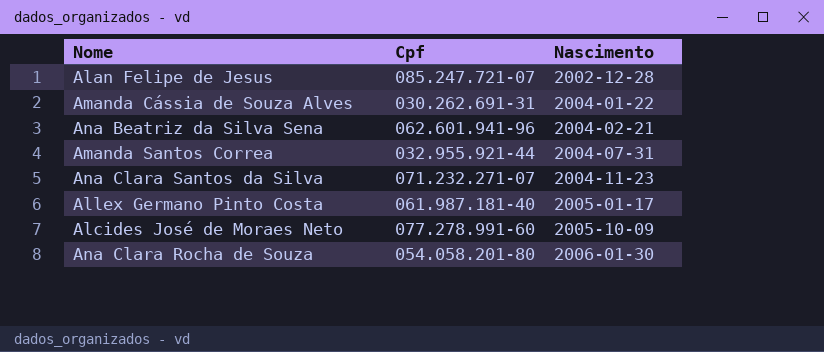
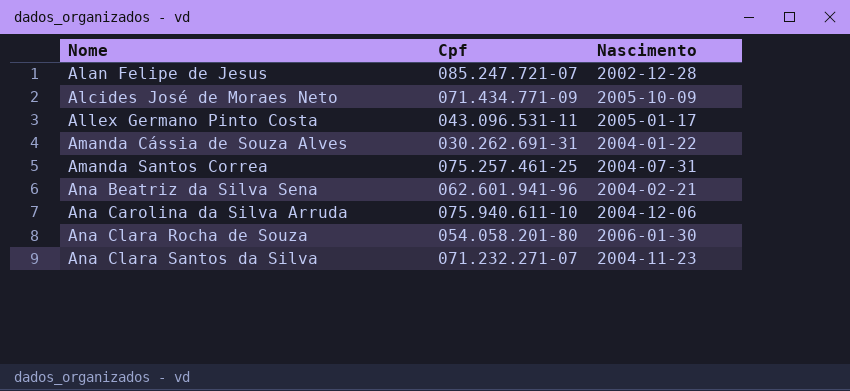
row order: Nascimento ascending -> Nome ascending
Alcides José de Moraes Neto | Cpf: 077.278.991-60 -> 071.434.771-09
Allex Germano Pinto Costa | Cpf: 061.987.181-40 -> 043.096.531-11
Amanda Santos Correa | Cpf: 032.955.921-44 -> 075.257.461-25
row Ana Carolina da Silva Arruda: none -> 075.940.611-10 | 2004-12-06

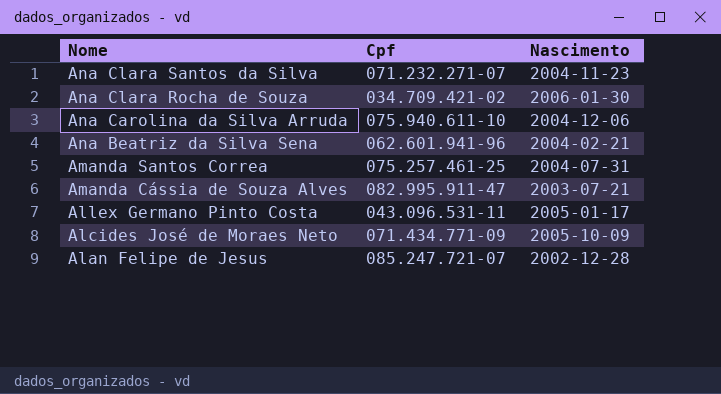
row order: Nome ascending -> Nome descending
Ana Clara Rocha de Souza | Cpf: 054.058.201-80 -> 034.709.421-02
Amanda Cássia de Souza Alves | Cpf: 030.262.691-31 -> 082.995.911-47
Amanda Cássia de Souza Alves | Nascimento: 2004-01-22 -> 2003-07-21

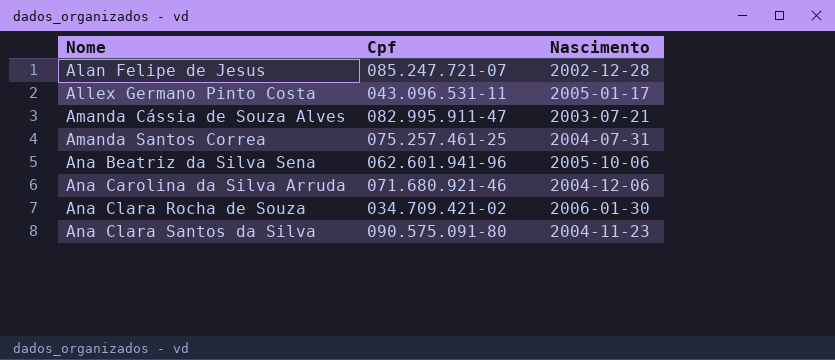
row order: Nome descending -> Nome ascending
row Alcides José de Moraes Neto: 071.434.771-09 | 2005-10-09 -> none
Ana Beatriz da Silva Sena | Nascimento: 2004-02-21 -> 2005-10-06
Ana Carolina da Silva Arruda | Cpf: 075.940.611-10 -> 071.680.921-46
Ana Clara Santos da Silva | Cpf: 071.232.271-07 -> 090.575.091-80

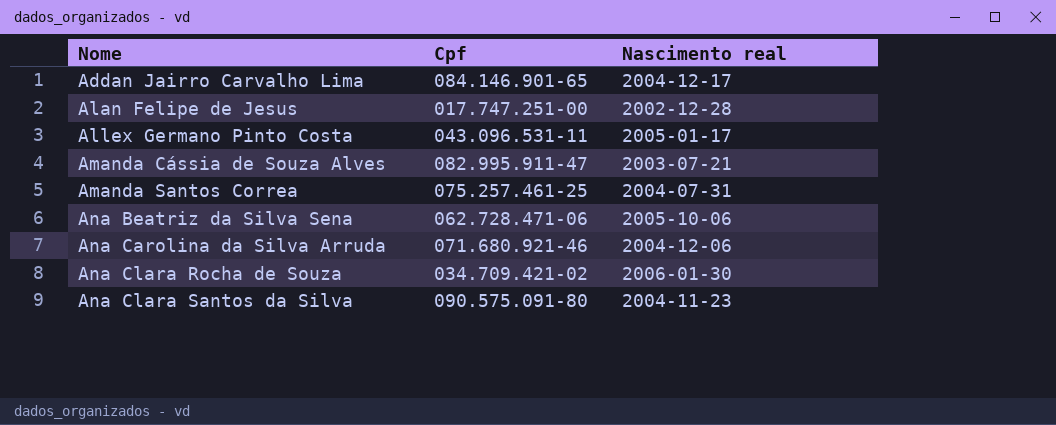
column name: Nascimento -> Nascimento real
row Addan Jairro Carvalho Lima: none -> 084.146.901-65 | 2004-12-17
Alan Felipe de Jesus | Cpf: 085.247.721-07 -> 017.747.251-00
Ana Beatriz da Silva Sena | Cpf: 062.601.941-96 -> 062.728.471-06

